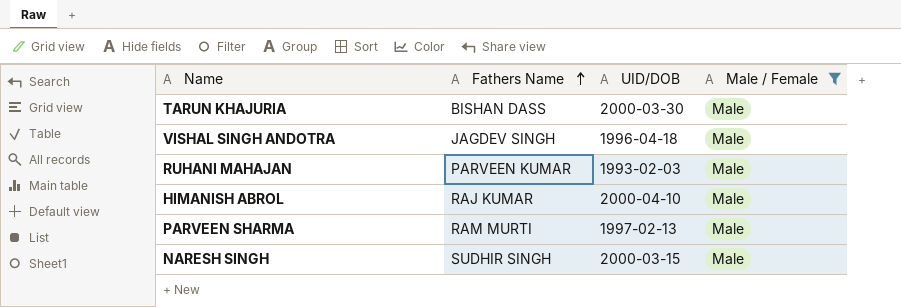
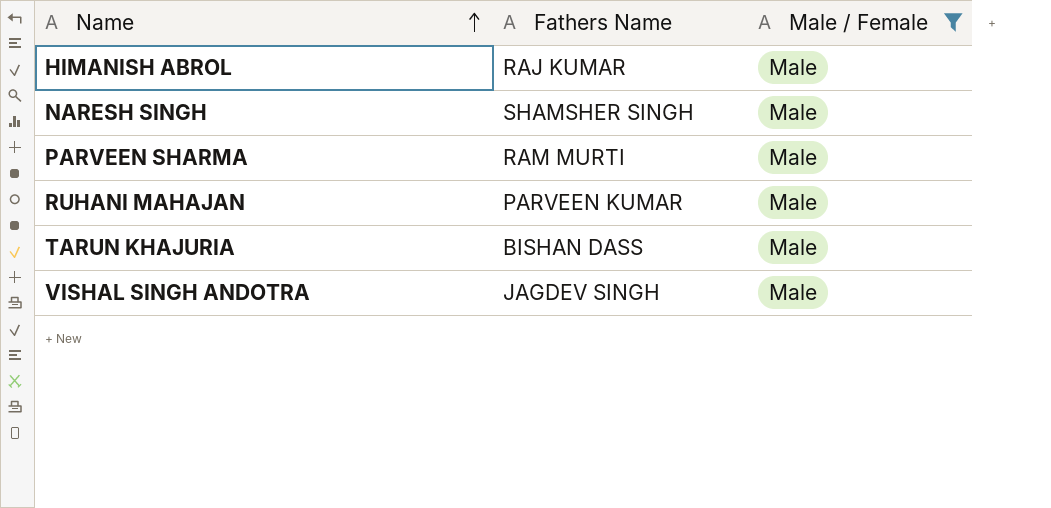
row order: Fathers Name ascending -> Name ascending
column UID/DOB | position: 3 -> none
NARESH SINGH | Fathers Name: SUDHIR SINGH -> SHAMSHER SINGH

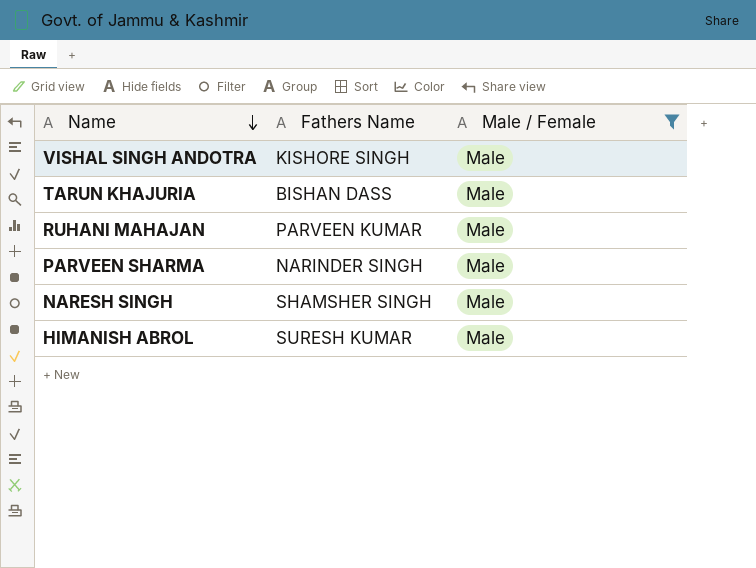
row order: Name ascending -> Name descending
VISHAL SINGH ANDOTRA | Fathers Name: JAGDEV SINGH -> KISHORE SINGH
PARVEEN SHARMA | Fathers Name: RAM MURTI -> NARINDER SINGH
HIMANISH ABROL | Fathers Name: RAJ KUMAR -> SURESH KUMAR

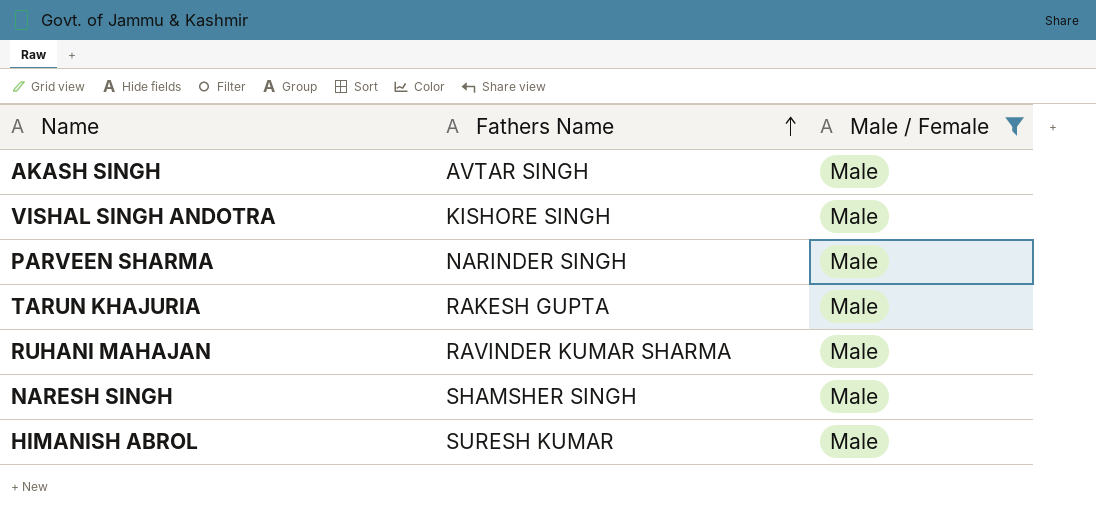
row order: Name descending -> Fathers Name ascending
row AKASH SINGH: none -> AVTAR SINGH | Male
TARUN KHAJURIA | Fathers Name: BISHAN DASS -> RAKESH GUPTA
RUHANI MAHAJAN | Fathers Name: PARVEEN KUMAR -> RAVINDER KUMAR SHARMA

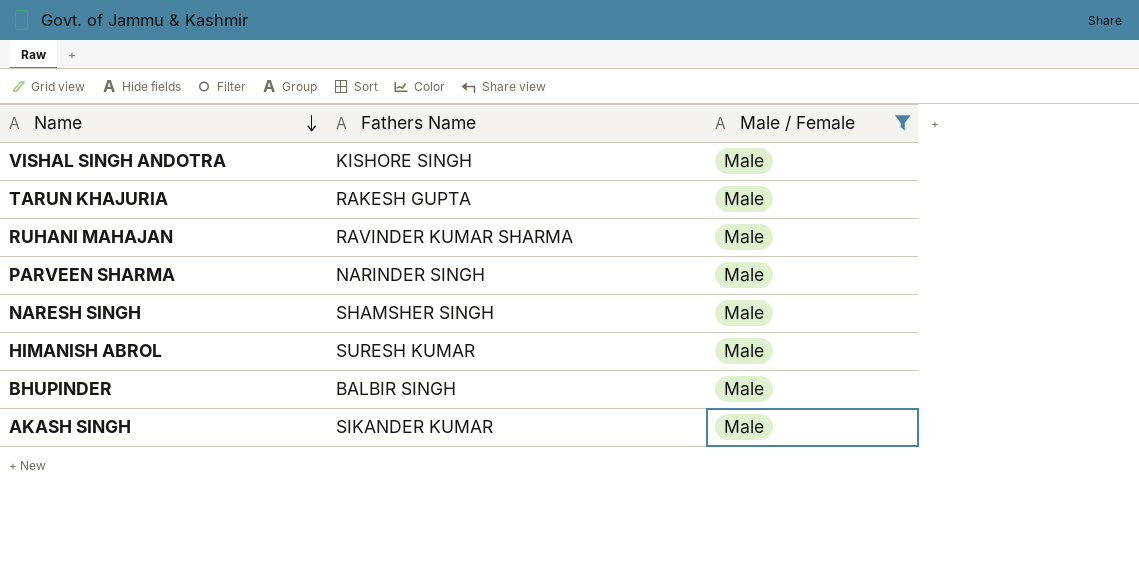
row order: Fathers Name ascending -> Name descending
row BHUPINDER: none -> BALBIR SINGH | Male
AKASH SINGH | Fathers Name: AVTAR SINGH -> SIKANDER KUMAR

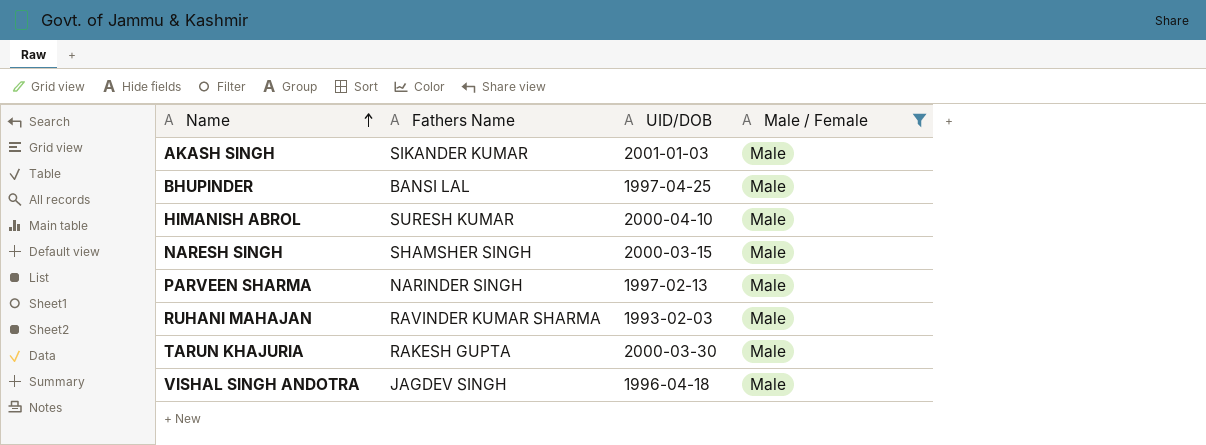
row order: Name descending -> Name ascending
column UID/DOB | position: none -> 3
BHUPINDER | Fathers Name: BALBIR SINGH -> BANSI LAL
VISHAL SINGH ANDOTRA | Fathers Name: KISHORE SINGH -> JAGDEV SINGH

